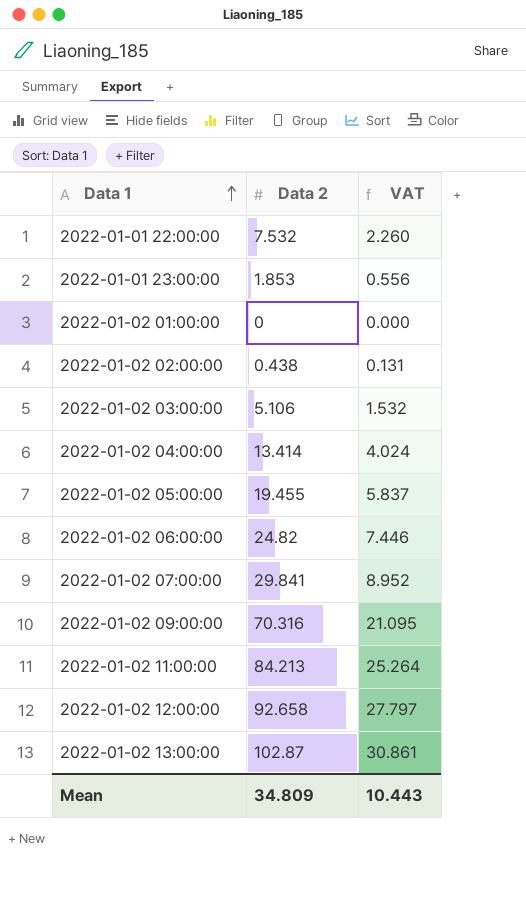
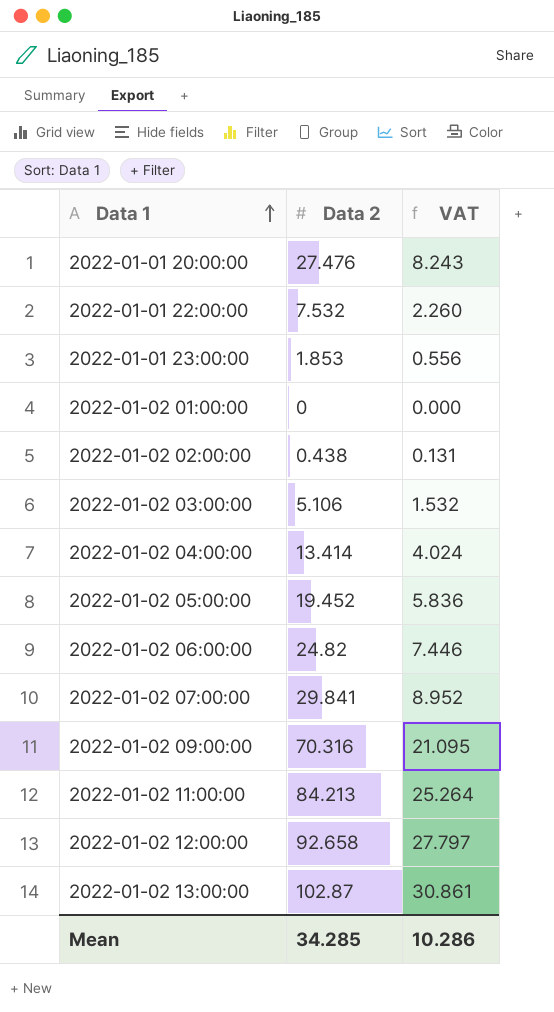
row 2022-01-01 20:00:00: none -> 27.476 | 8.243
2022-01-02 05:00:00 | Data 2: 19.455 -> 19.452
2022-01-02 05:00:00 | VAT: 5.837 -> 5.836
Mean | Data 2: 34.809 -> 34.285
Mean | VAT: 10.443 -> 10.286

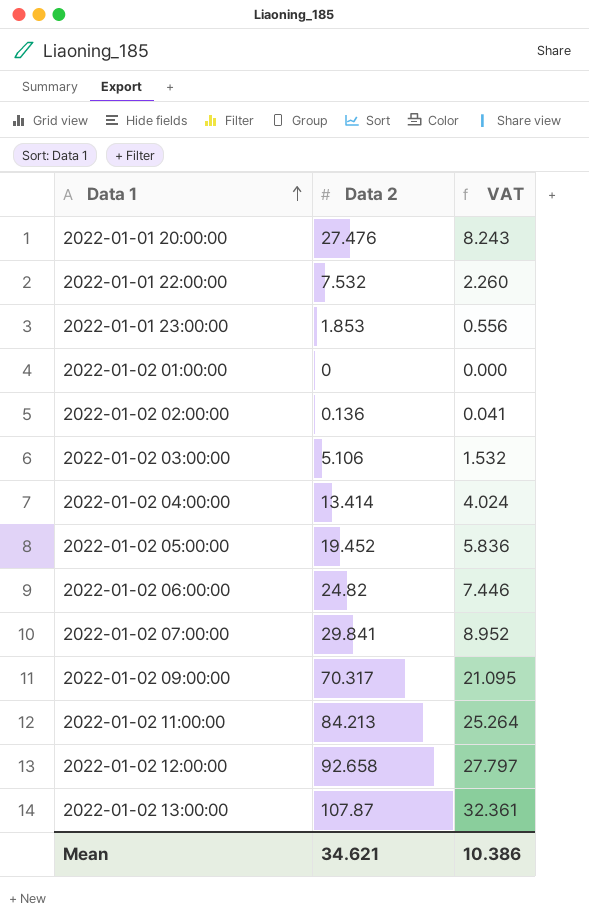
2022-01-02 02:00:00 | Data 2: 0.438 -> 0.136
2022-01-02 02:00:00 | VAT: 0.131 -> 0.041
2022-01-02 09:00:00 | Data 2: 70.316 -> 70.317
2022-01-02 13:00:00 | Data 2: 102.87 -> 107.87
2022-01-02 13:00:00 | VAT: 30.861 -> 32.361
Mean | Data 2: 34.285 -> 34.621
Mean | VAT: 10.286 -> 10.386

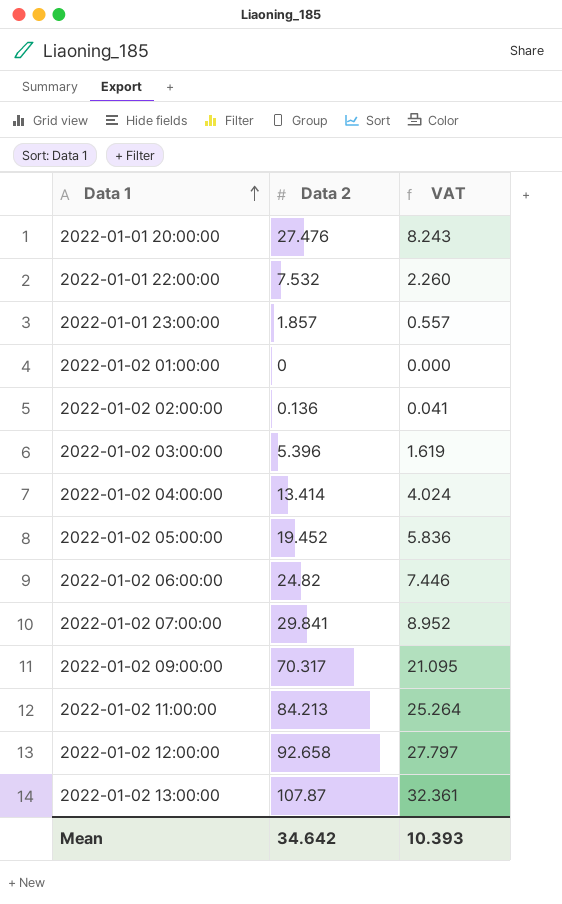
2022-01-01 23:00:00 | Data 2: 1.853 -> 1.857
2022-01-01 23:00:00 | VAT: 0.556 -> 0.557
2022-01-02 03:00:00 | Data 2: 5.106 -> 5.396
2022-01-02 03:00:00 | VAT: 1.532 -> 1.619
Mean | Data 2: 34.621 -> 34.642
Mean | VAT: 10.386 -> 10.393

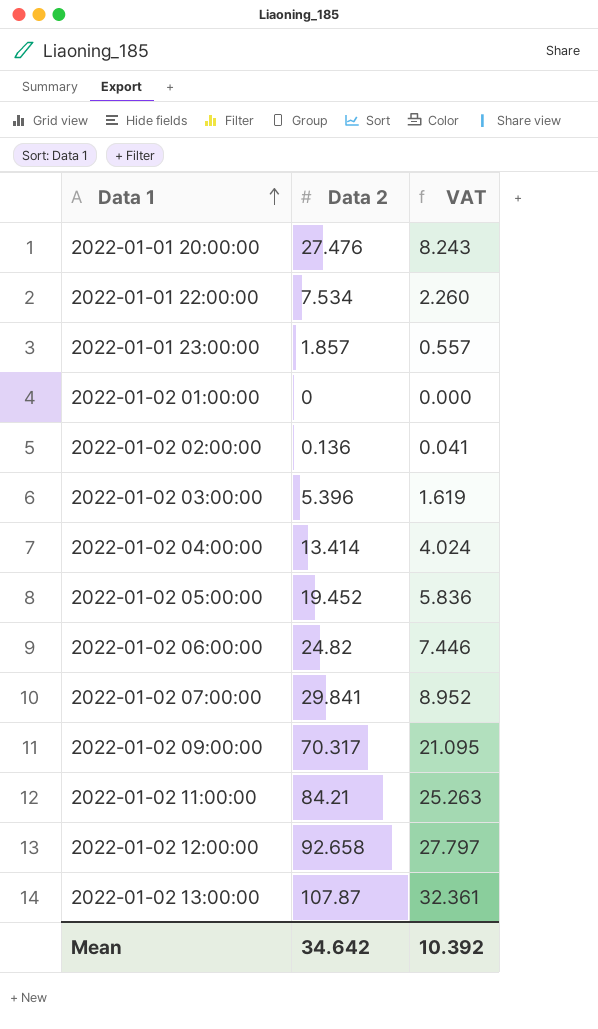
2022-01-01 22:00:00 | Data 2: 7.532 -> 7.534
2022-01-02 11:00:00 | Data 2: 84.213 -> 84.21
2022-01-02 11:00:00 | VAT: 25.264 -> 25.263
Mean | VAT: 10.393 -> 10.392

